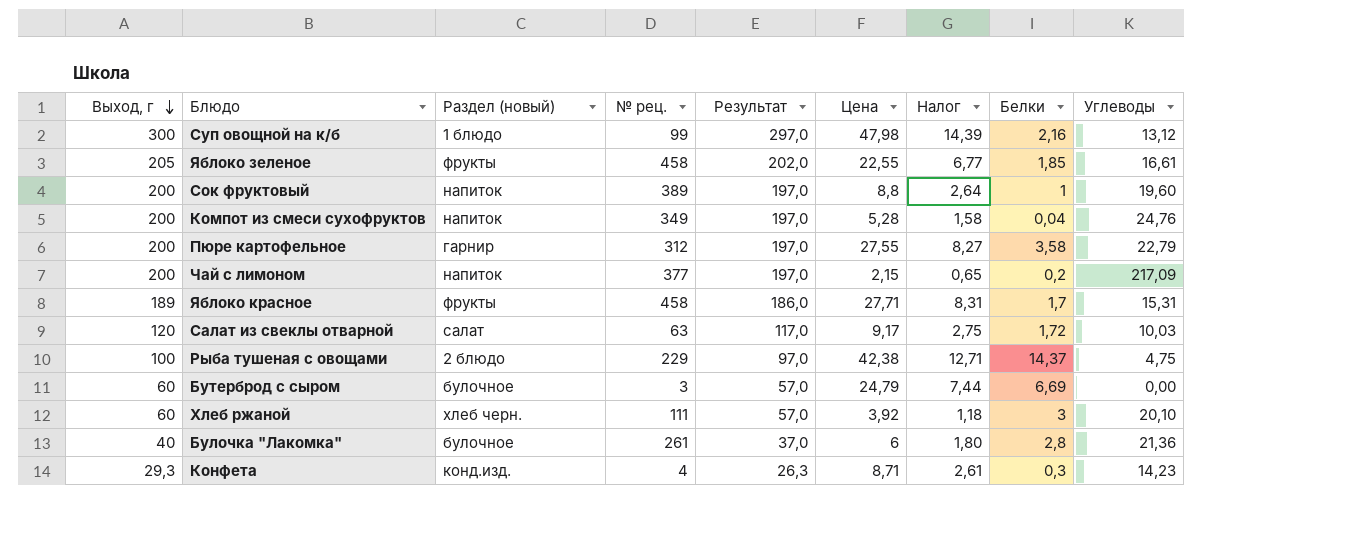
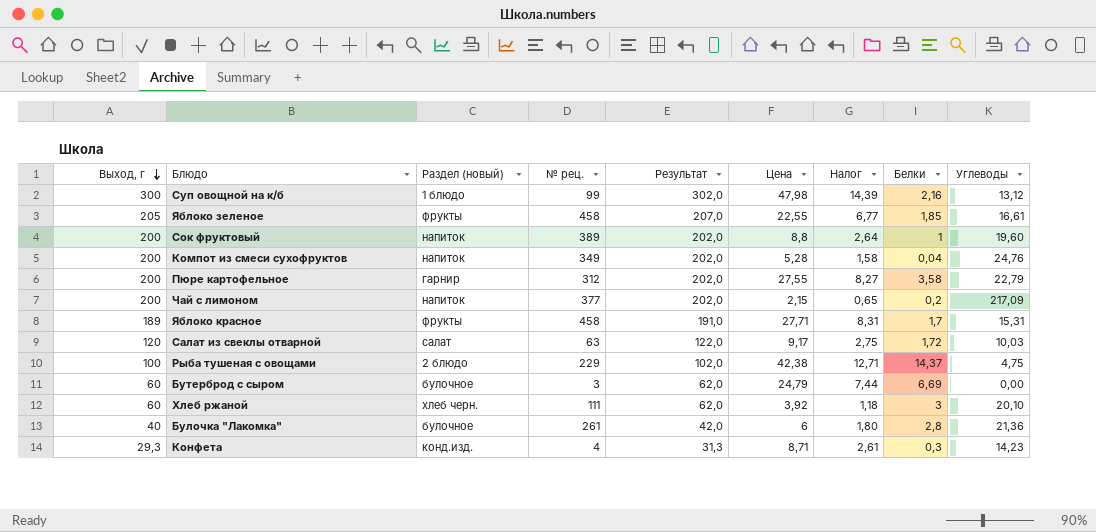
column Результат | formula: [Выход, г] - 3 -> [Выход, г] + 2

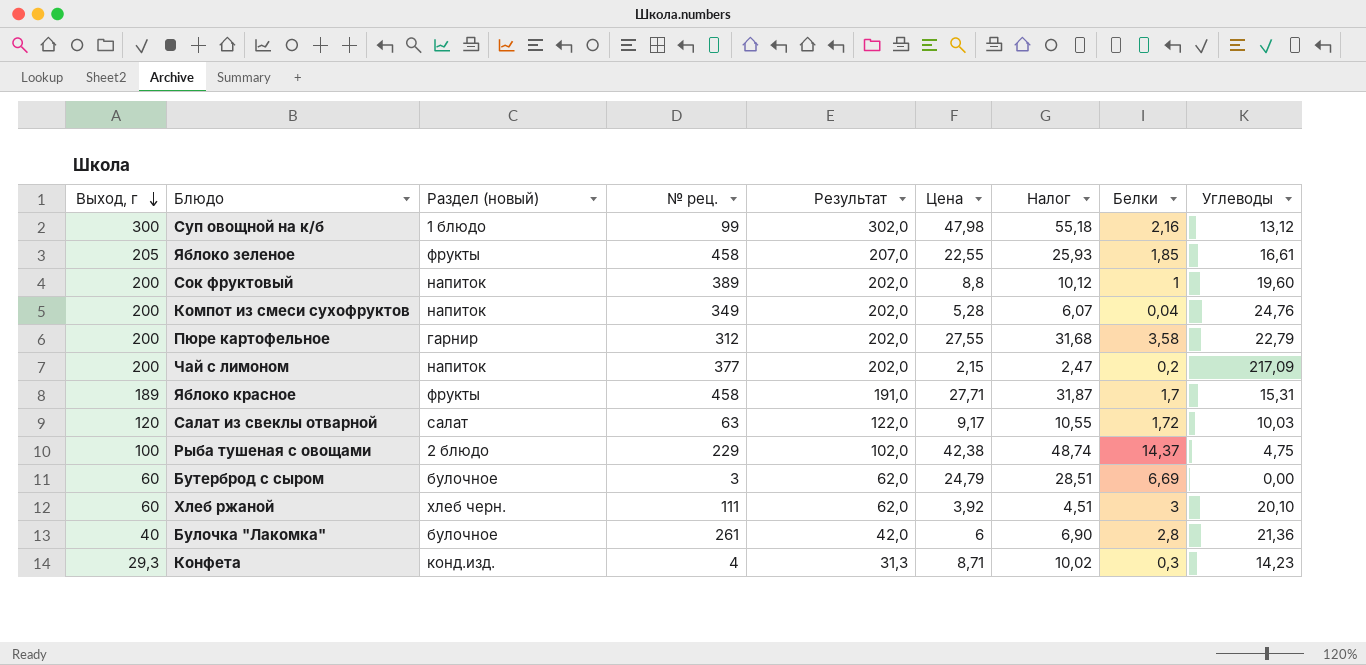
column Налог | formula: [Цена] * 0,3 -> [Цена] * 1,15

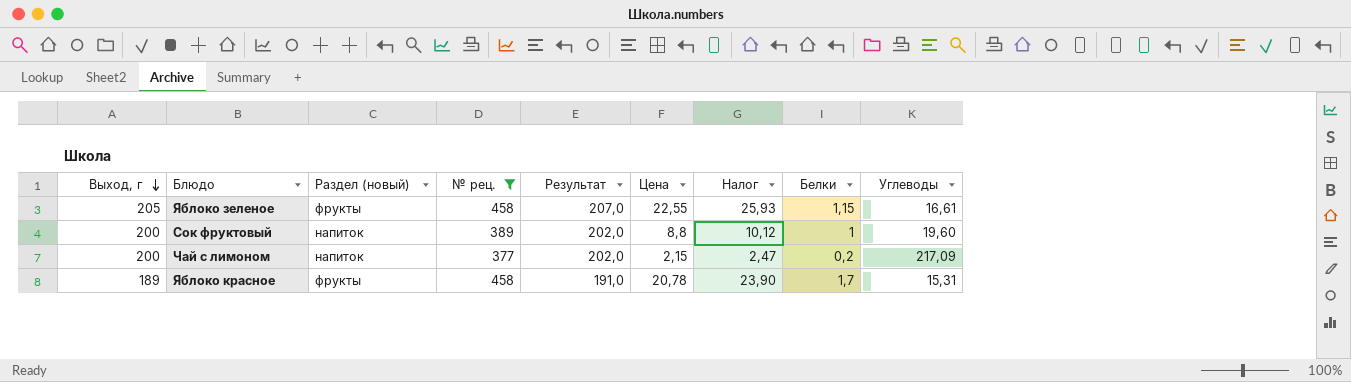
filter: none -> № рец. >= 377
Яблоко зеленое | Белки: 1,85 -> 1,15
Яблоко красное | Цена: 27,71 -> 20,78
Яблоко красное | Налог: 31,87 -> 23,90

